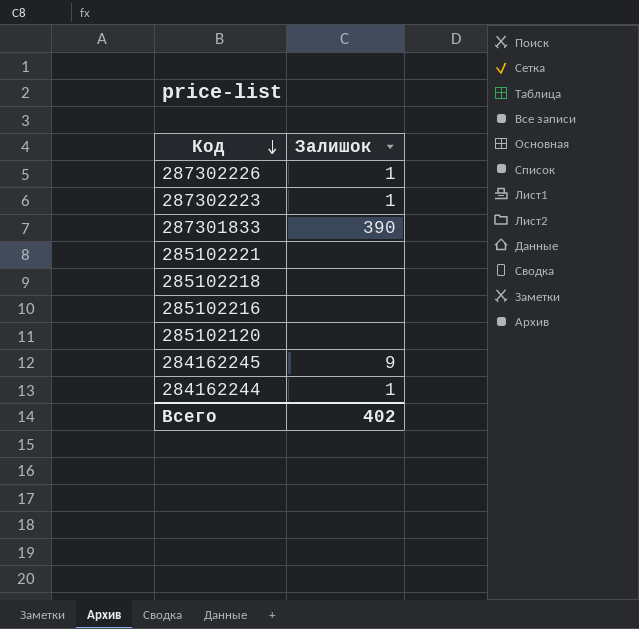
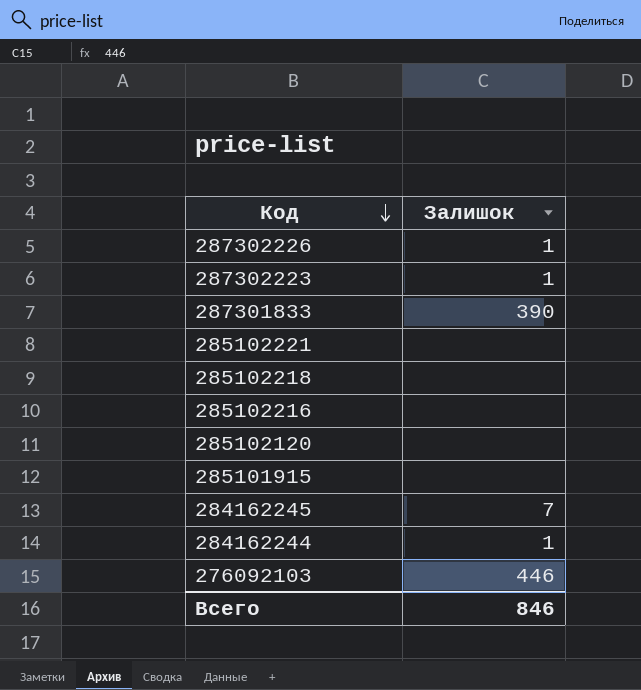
row 285101915: none -> none
284162245 | Залишок: 9 -> 7
row 276092103: none -> 446
Всего | Залишок: 402 -> 846

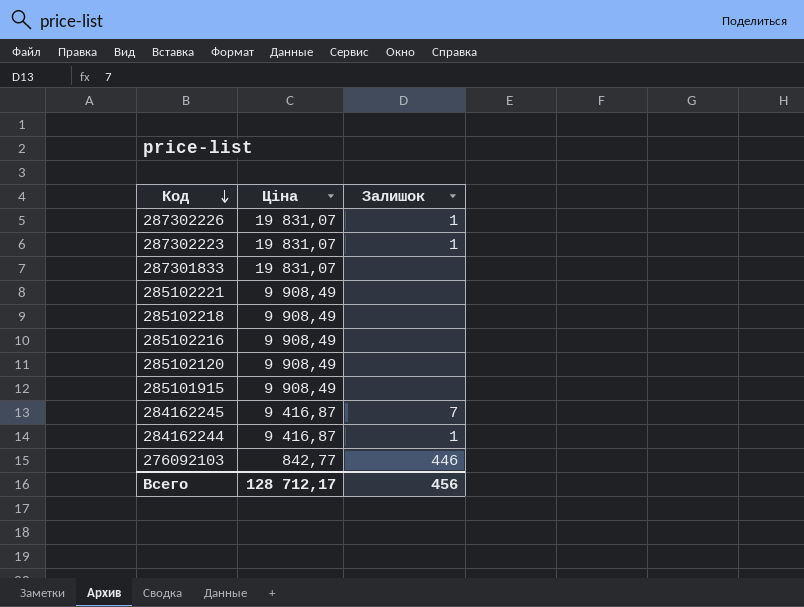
column Ціна | position: none -> 2
287301833 | Залишок: 390 -> none
Всего | Залишок: 846 -> 456

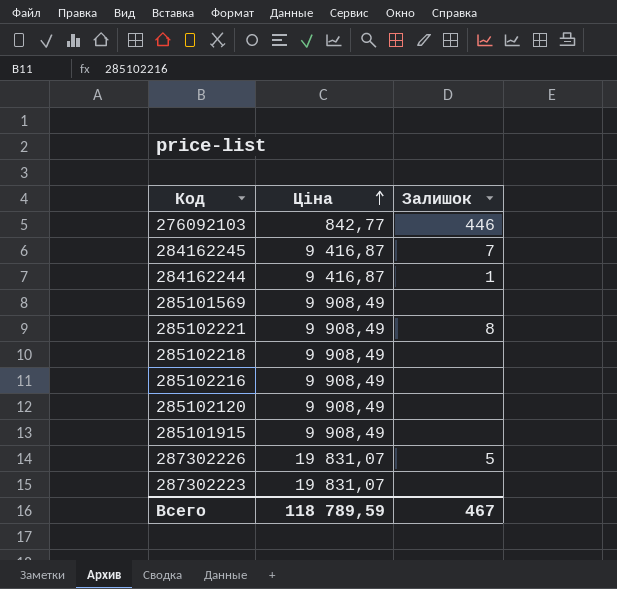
row order: Код descending -> Ціна ascending
row 287301833: 19 831,07 | none -> none
row 285101569: none -> 9 908,49 | none
285102221 | Залишок: none -> 8
287302226 | Залишок: 1 -> 5
287302223 | Залишок: 1 -> none
Всего | Ціна: 128 712,17 -> 118 789,59
Всего | Залишок: 456 -> 467

